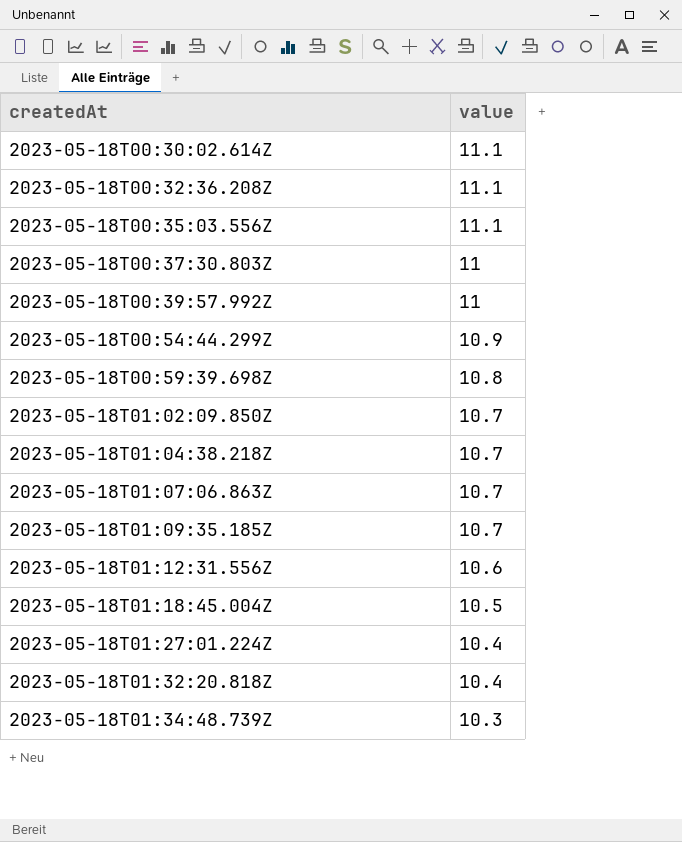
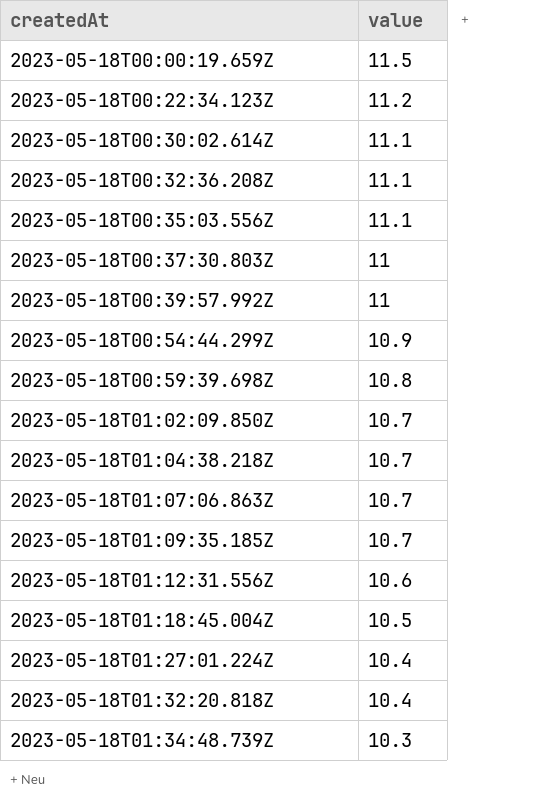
row 2023-05-18T00:00:19.659Z: none -> 11.5
row 2023-05-18T00:22:34.123Z: none -> 11.2

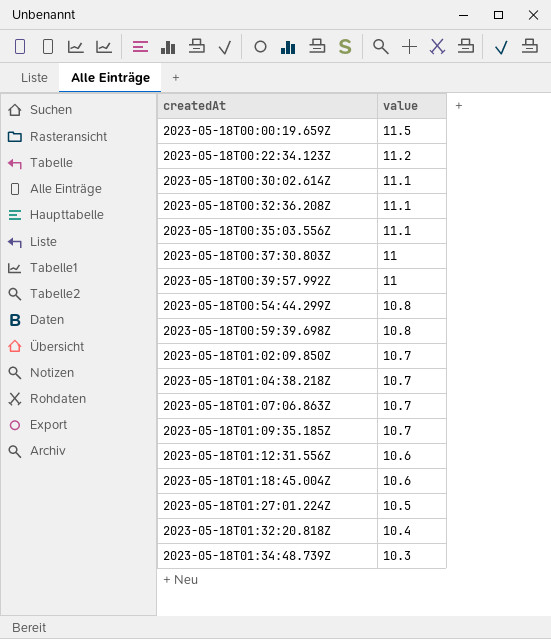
2023-05-18T00:54:44.299Z | value: 10.9 -> 10.8
2023-05-18T01:18:45.004Z | value: 10.5 -> 10.6
2023-05-18T01:27:01.224Z | value: 10.4 -> 10.5

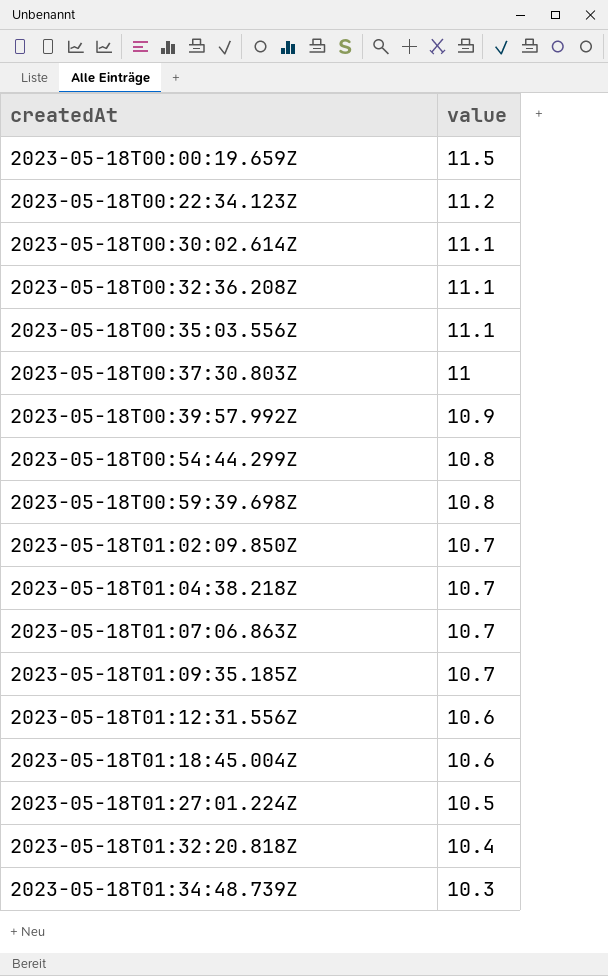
2023-05-18T00:39:57.992Z | value: 11 -> 10.9

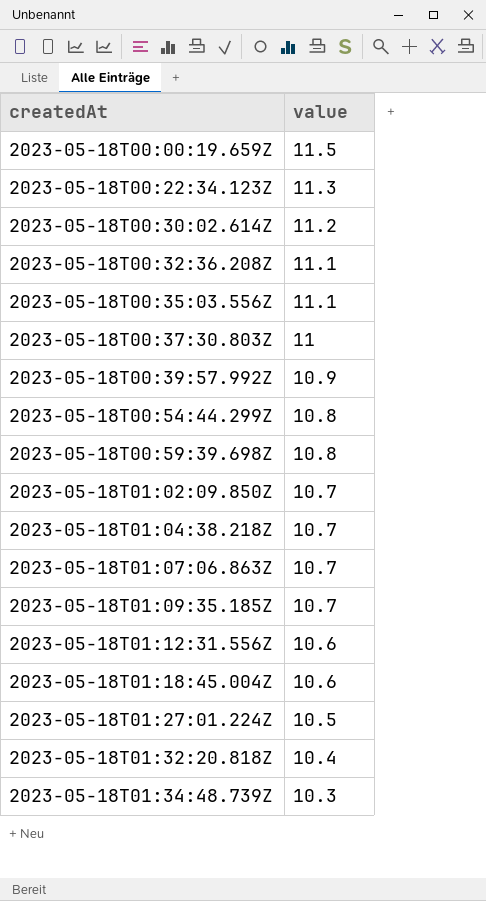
2023-05-18T00:22:34.123Z | value: 11.2 -> 11.3
2023-05-18T00:30:02.614Z | value: 11.1 -> 11.2

